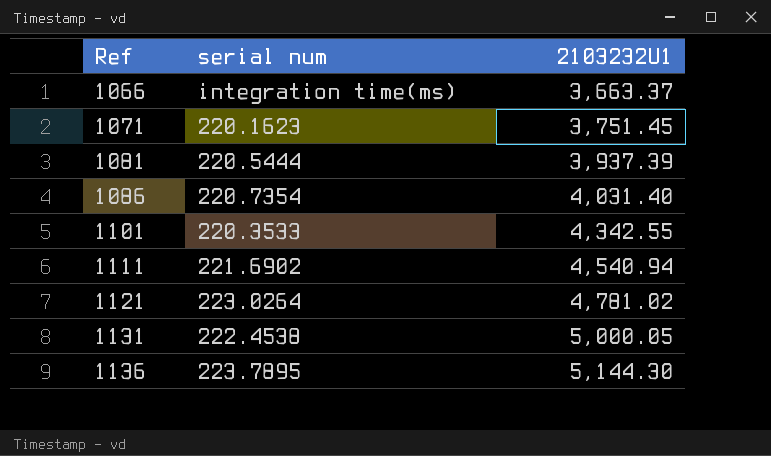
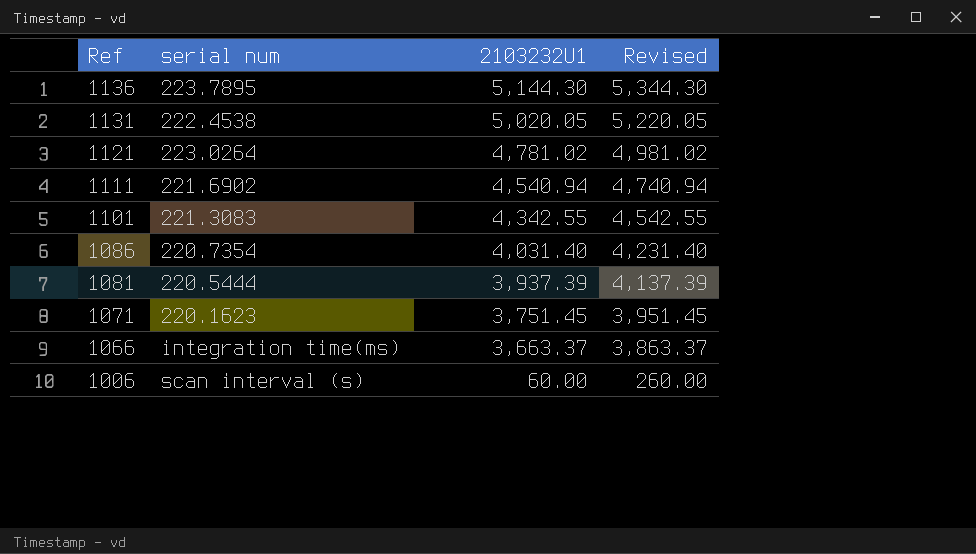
row order: Ref ascending -> Ref descending
column Revised | formula: none -> [2103232U1] + 200
1131 | 2103232U1: 5,000.05 -> 5,020.05
1101 | serial num: 220.3533 -> 221.3083
row 1006: none -> scan interval (s) | 60.00 | 260.00

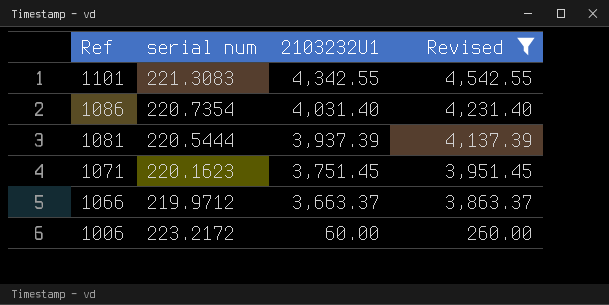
filter: none -> Revised <= 4,542.55
1066 | serial num: integration time(ms) -> 219.9712
1006 | serial num: scan interval (s) -> 223.2172

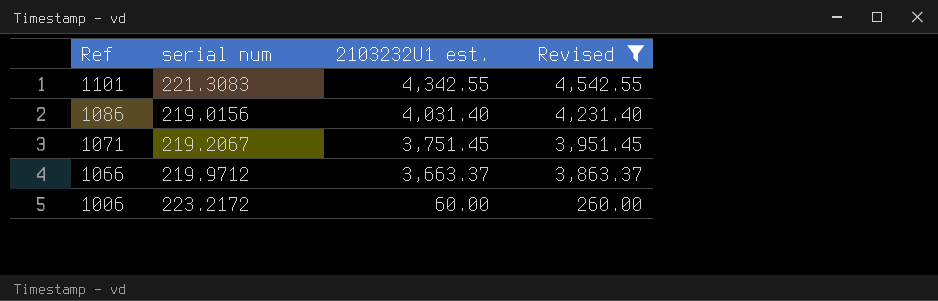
column name: 2103232U1 -> 2103232U1 est.
row 1081: 220.5444 | 3,937.39 | 4,137.39 -> none
1086 | serial num: 220.7354 -> 219.0156
1071 | serial num: 220.1623 -> 219.2067

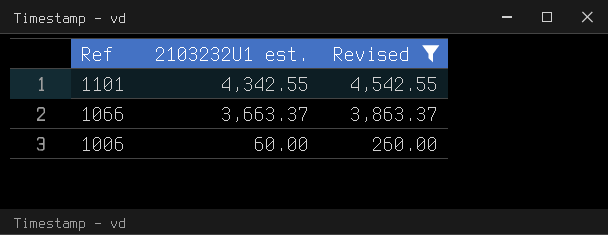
column serial num | position: 2 -> none
row 1086: 219.0156 | 4,031.40 | 4,231.40 -> none
row 1071: 219.2067 | 3,751.45 | 3,951.45 -> none

